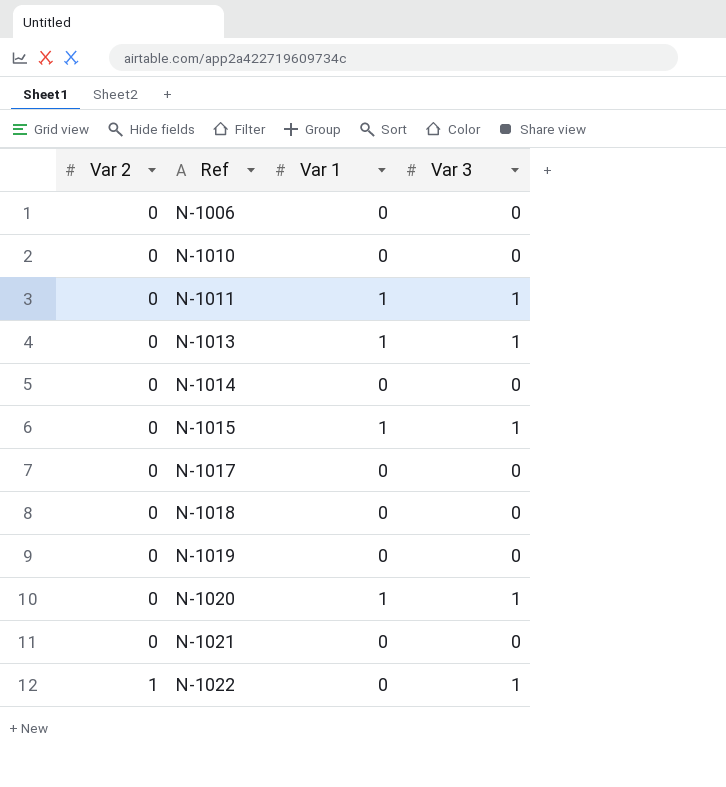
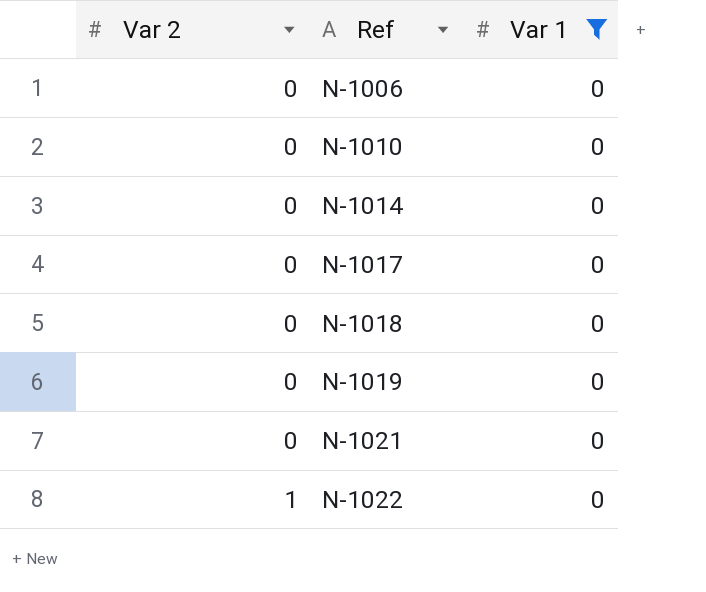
filter: none -> Var 1 = 0
column Var 3 | position: 4 -> none

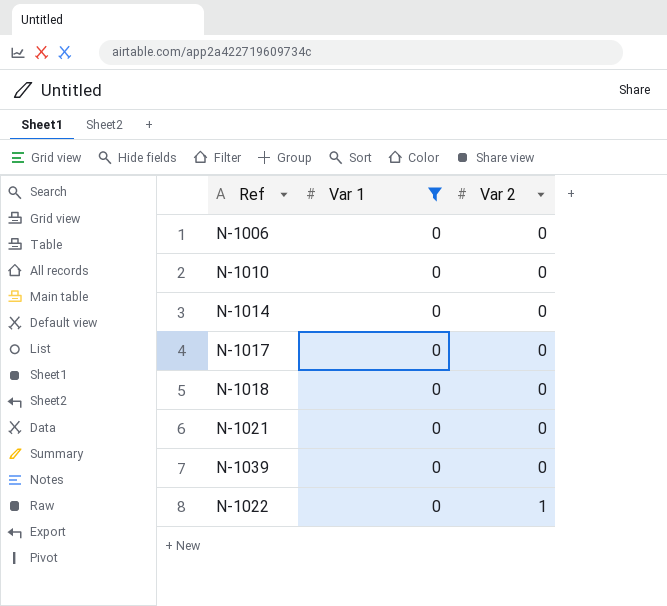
column Var 2 | position: 1 -> 3
row N-1019: 0 | 0 -> none
row N-1039: none -> 0 | 0

